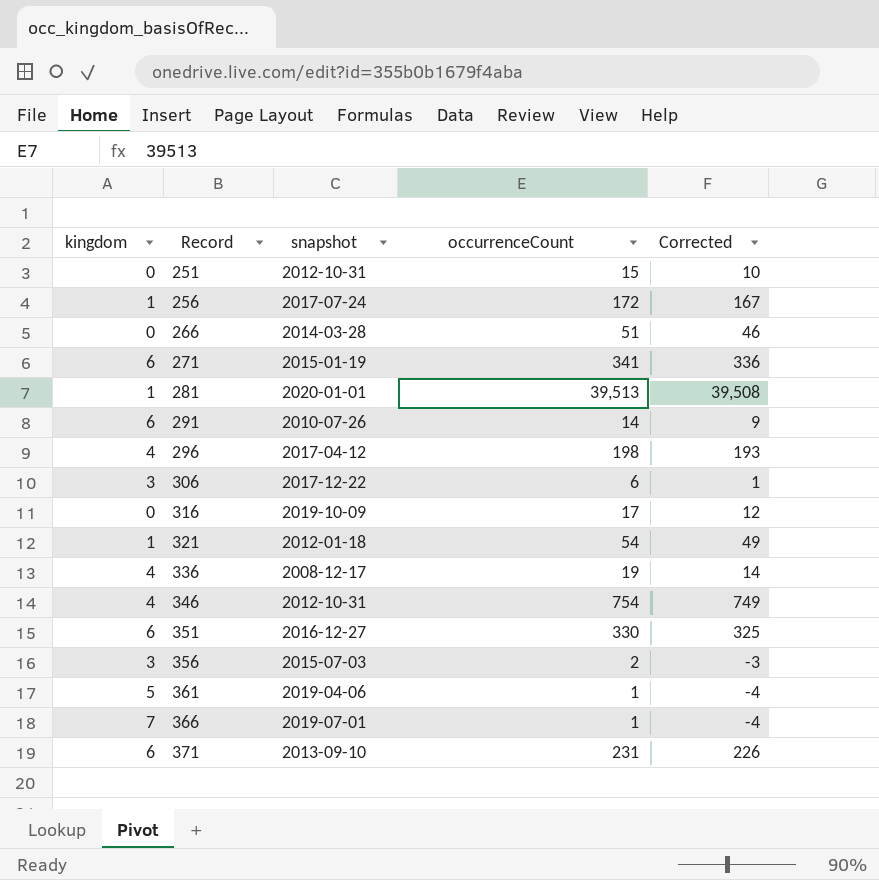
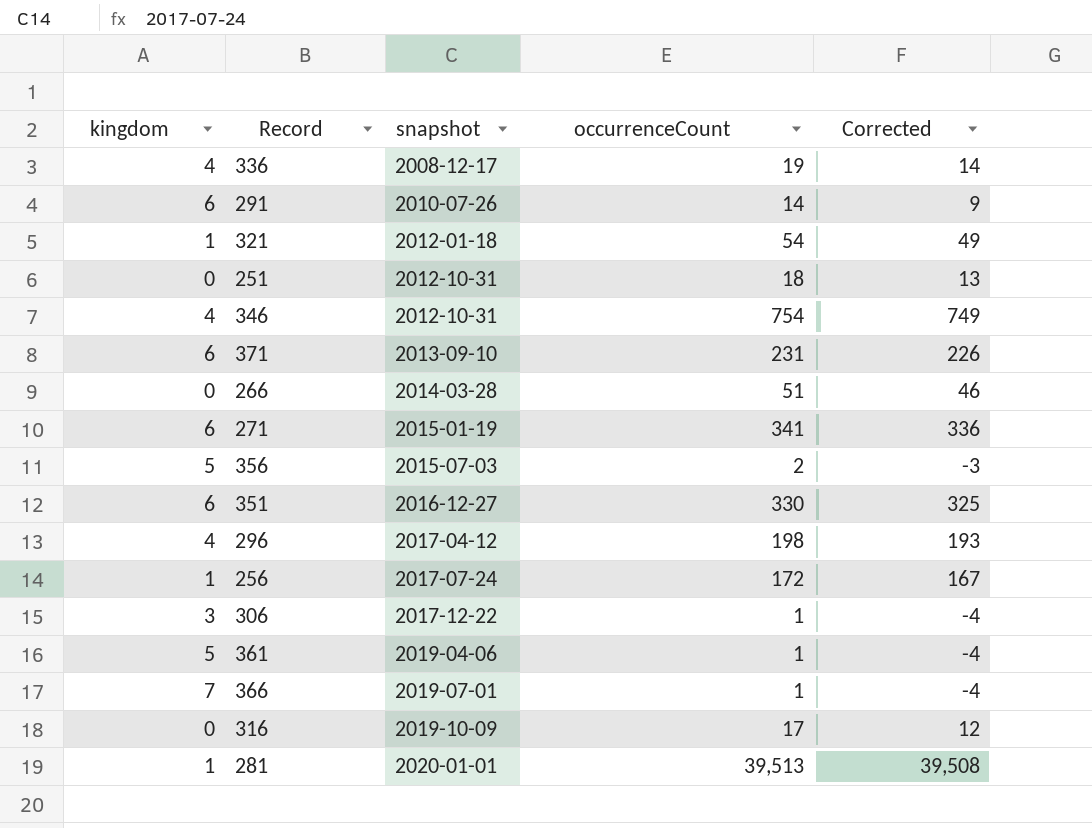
row order: Record ascending -> snapshot ascending
251 | occurrenceCount: 15 -> 18
251 | Corrected: 10 -> 13
356 | kingdom: 3 -> 5
306 | occurrenceCount: 6 -> 1
306 | Corrected: 1 -> -4

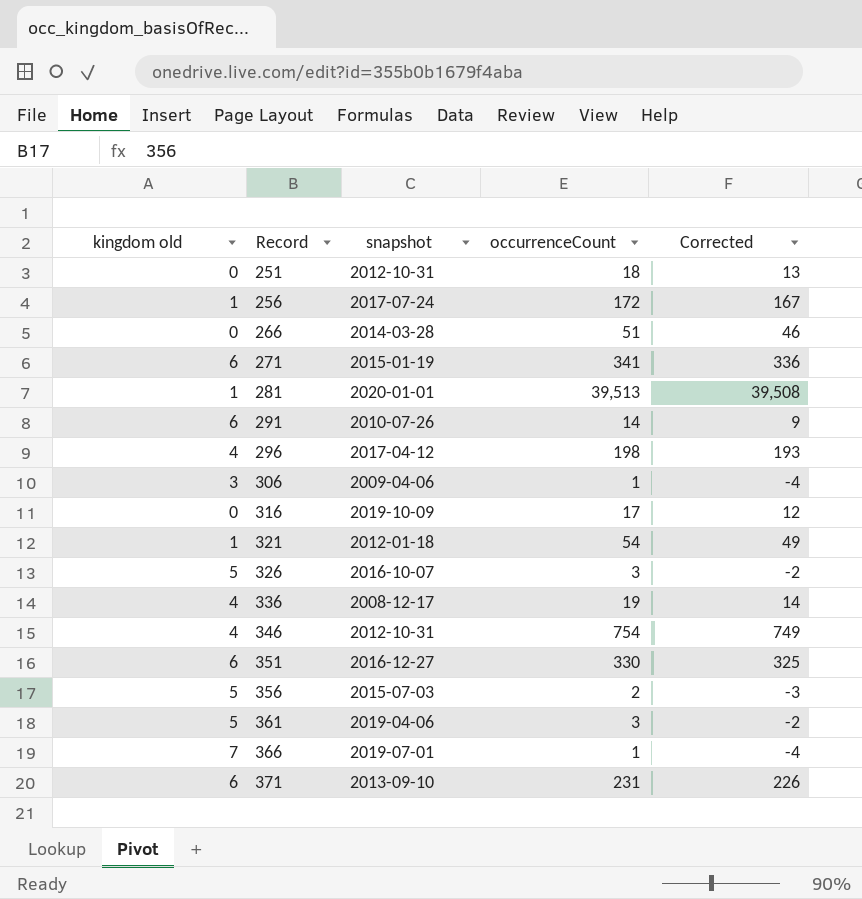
row order: snapshot ascending -> Record ascending
column name: kingdom -> kingdom old
306 | snapshot: 2017-12-22 -> 2009-04-06
row 326: none -> 5 | 2016-10-07 | 3 | -2
361 | occurrenceCount: 1 -> 3
361 | Corrected: -4 -> -2

